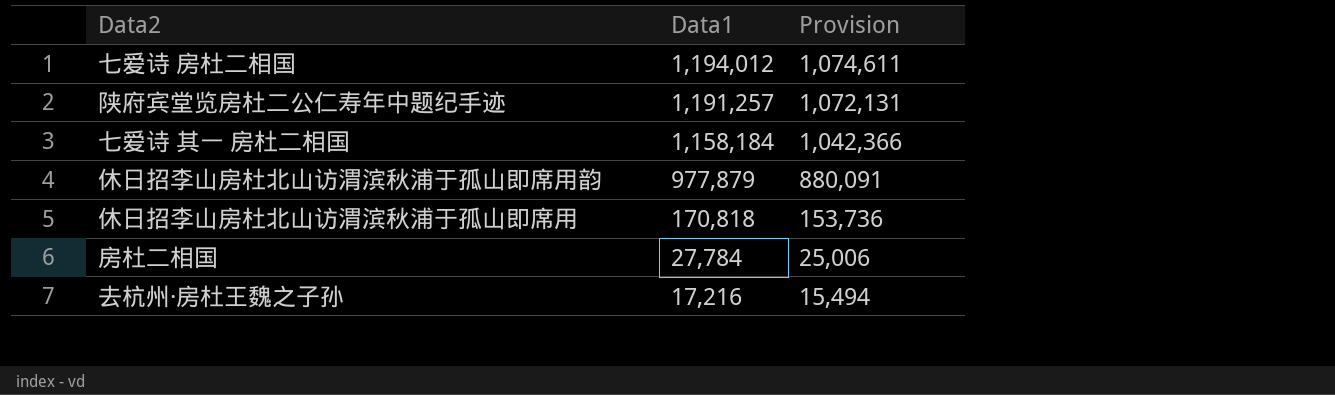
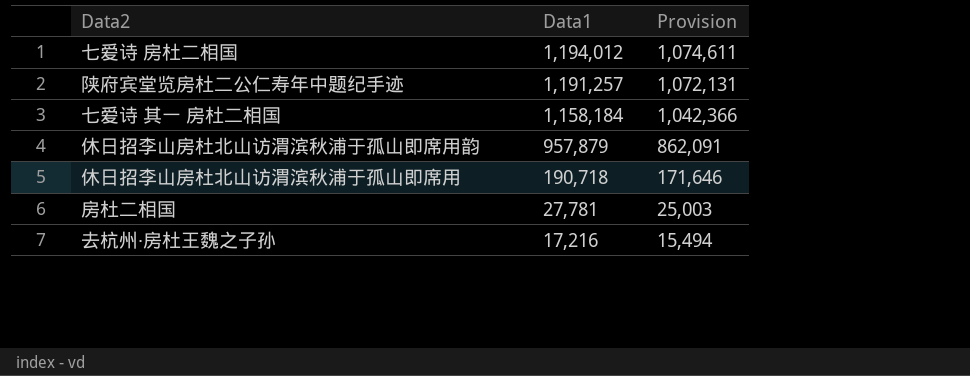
休日招李山房杜北山访渭滨秋浦于孤山即席用韵 | Data1: 977,879 -> 957,879
休日招李山房杜北山访渭滨秋浦于孤山即席用韵 | Provision: 880,091 -> 862,091
休日招李山房杜北山访渭滨秋浦于孤山即席用 | Data1: 170,818 -> 190,718
休日招李山房杜北山访渭滨秋浦于孤山即席用 | Provision: 153,736 -> 171,646
房杜二相国 | Data1: 27,784 -> 27,781
房杜二相国 | Provision: 25,006 -> 25,003

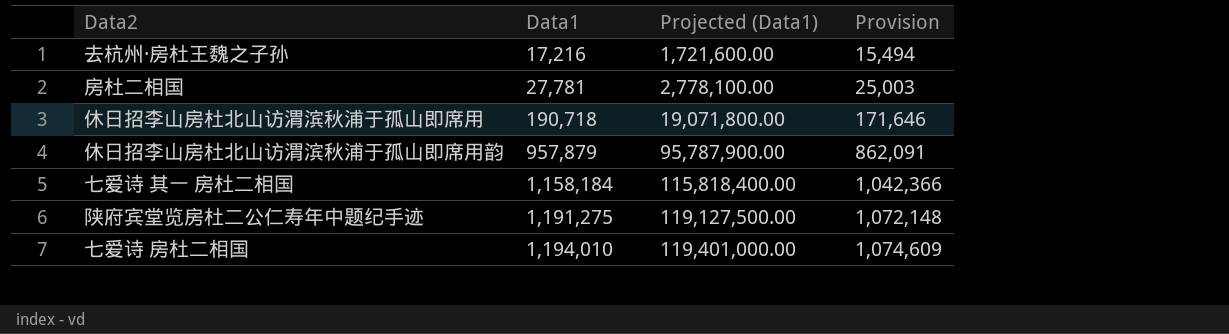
row order: Data1 descending -> Data1 ascending
column Projected (Data1) | formula: none -> [Data1] * 100
陕府宾堂览房杜二公仁寿年中题纪手迹 | Data1: 1,191,257 -> 1,191,275
陕府宾堂览房杜二公仁寿年中题纪手迹 | Provision: 1,072,131 -> 1,072,148
七爱诗 房杜二相国 | Data1: 1,194,012 -> 1,194,010
七爱诗 房杜二相国 | Provision: 1,074,611 -> 1,074,609

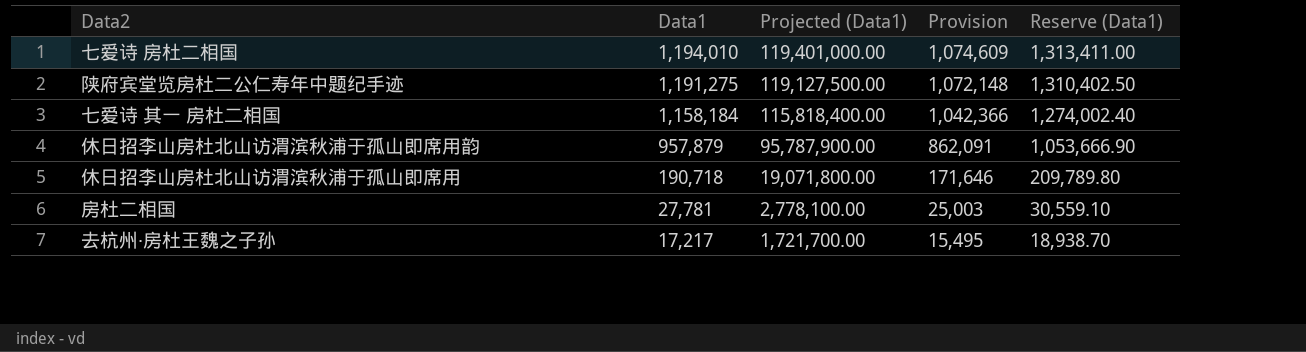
row order: Data1 ascending -> Data1 descending
column Reserve (Data1) | formula: none -> [Data1] * 1.1
去杭州·房杜王魏之子孙 | Data1: 17,216 -> 17,217
去杭州·房杜王魏之子孙 | Projected (Data1): 1,721,600.00 -> 1,721,700.00
去杭州·房杜王魏之子孙 | Provision: 15,494 -> 15,495

